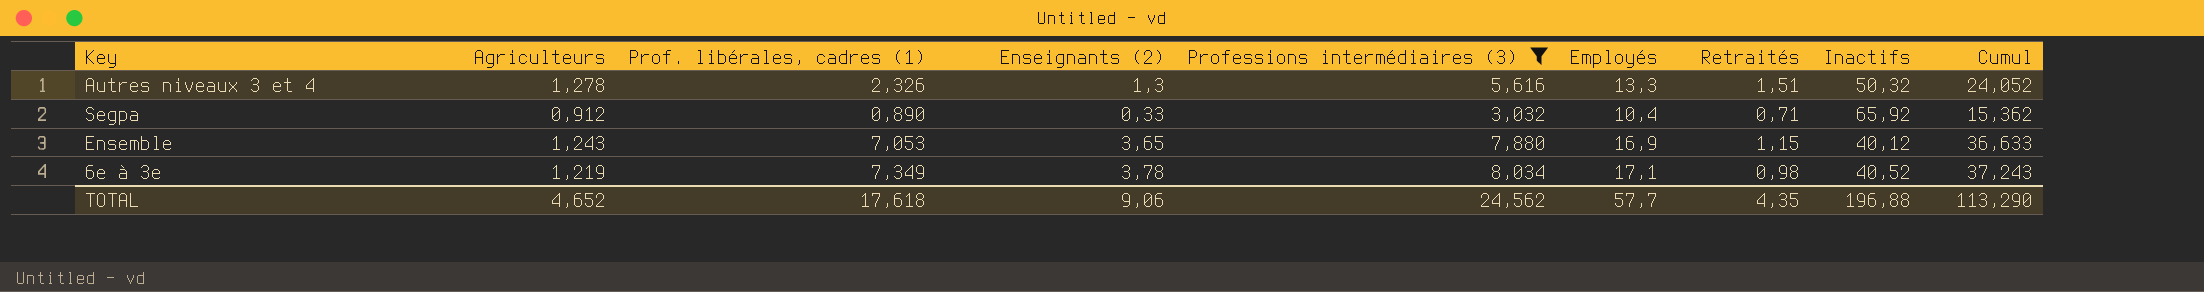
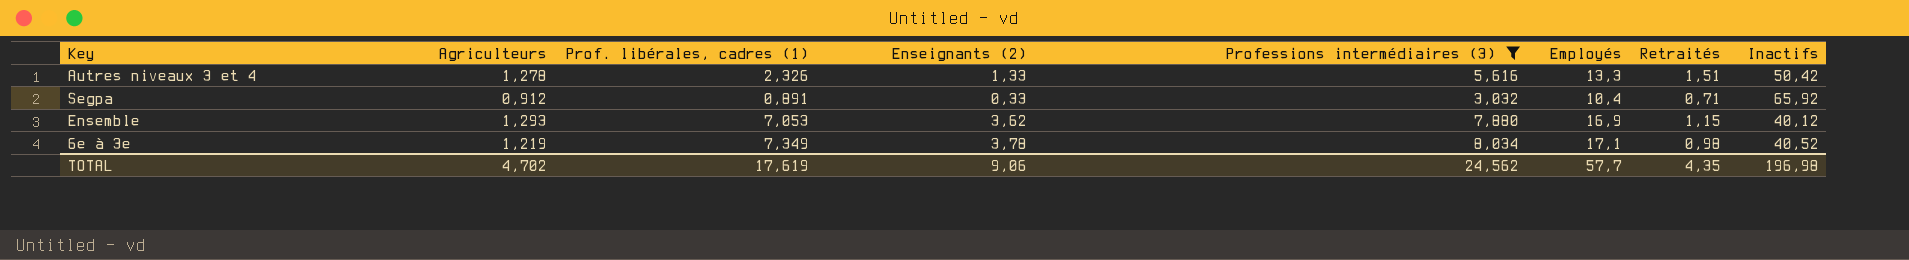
column Cumul | formula: [Prof. libérales, cadres (1)] + [Enseignants (2)] + [Professions intermédiaires (3)] + [Employés] + [Retraités] -> none
Autres niveaux 3 et 4 | Enseignants (2): 1,3 -> 1,33
Autres niveaux 3 et 4 | Inactifs: 50,32 -> 50,42
Segpa | Prof. libérales, cadres (1): 0,890 -> 0,891
Ensemble | Agriculteurs: 1,243 -> 1,293
Ensemble | Enseignants (2): 3,65 -> 3,62
TOTAL | Agriculteurs: 4,652 -> 4,702
TOTAL | Prof. libérales, cadres (1): 17,618 -> 17,619
TOTAL | Inactifs: 196,88 -> 196,98

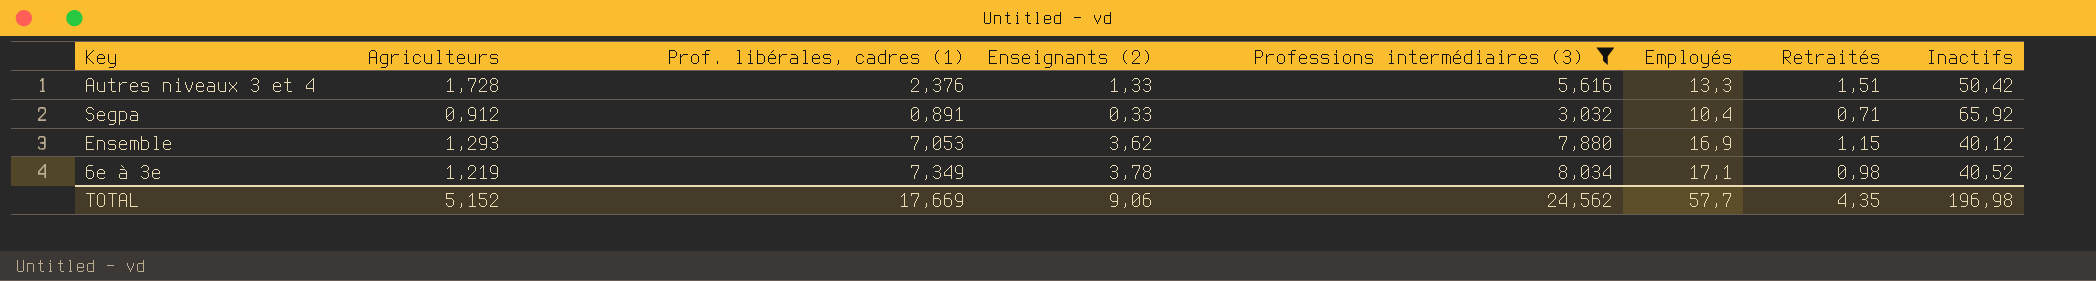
Autres niveaux 3 et 4 | Agriculteurs: 1,278 -> 1,728
Autres niveaux 3 et 4 | Prof. libérales, cadres (1): 2,326 -> 2,376
TOTAL | Agriculteurs: 4,702 -> 5,152
TOTAL | Prof. libérales, cadres (1): 17,619 -> 17,669

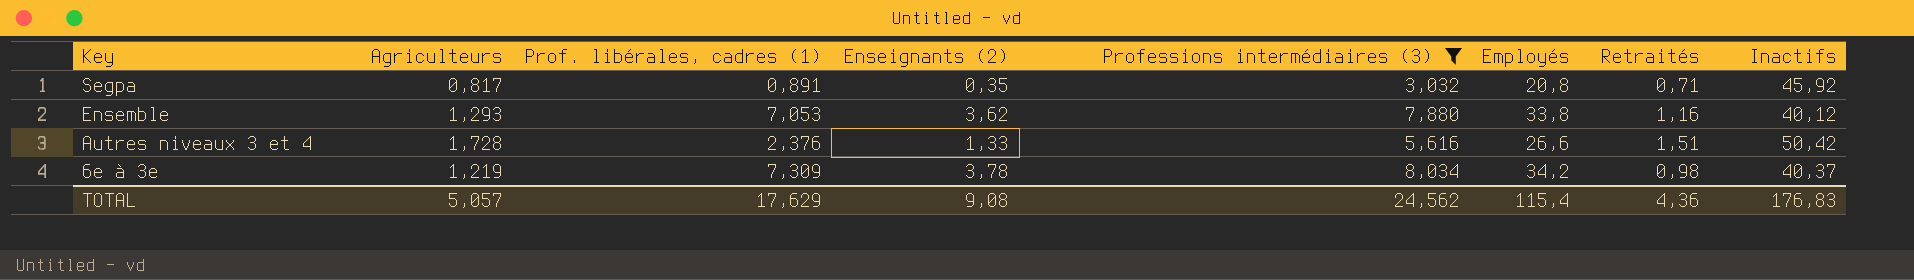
row order: none -> Key descending
Segpa | Agriculteurs: 0,912 -> 0,817
Segpa | Enseignants (2): 0,33 -> 0,35
Segpa | Employés: 10,4 -> 20,8
Segpa | Inactifs: 65,92 -> 45,92
Ensemble | Employés: 16,9 -> 33,8
Ensemble | Retraités: 1,15 -> 1,16
Autres niveaux 3 et 4 | Employés: 13,3 -> 26,6
6e à 3e | Prof. libérales, cadres (1): 7,349 -> 7,309
6e à 3e | Employés: 17,1 -> 34,2
6e à 3e | Inactifs: 40,52 -> 40,37
TOTAL | Agriculteurs: 5,152 -> 5,057
TOTAL | Prof. libérales, cadres (1): 17,669 -> 17,629
TOTAL | Enseignants (2): 9,06 -> 9,08
TOTAL | Employés: 57,7 -> 115,4
TOTAL | Retraités: 4,35 -> 4,36
TOTAL | Inactifs: 196,98 -> 176,83

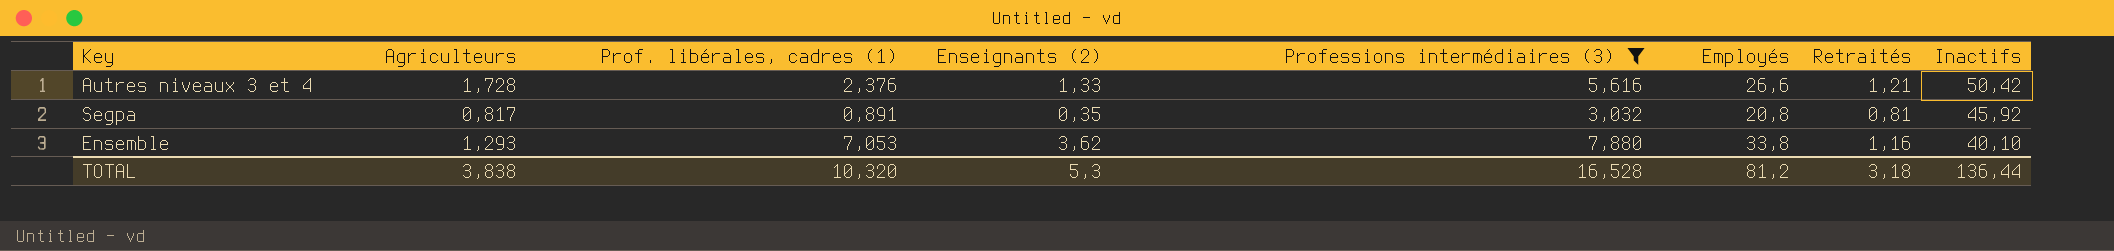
row order: Key descending -> Inactifs descending
row 6e à 3e: 1,219 | 7,309 | 3,78 | 8,034 | 34,2 | 0,98 | 40,37 -> none
Autres niveaux 3 et 4 | Retraités: 1,51 -> 1,21
Segpa | Retraités: 0,71 -> 0,81
Ensemble | Inactifs: 40,12 -> 40,10
TOTAL | Agriculteurs: 5,057 -> 3,838
TOTAL | Prof. libérales, cadres (1): 17,629 -> 10,320
TOTAL | Enseignants (2): 9,08 -> 5,3
TOTAL | Professions intermédiaires (3): 24,562 -> 16,528
TOTAL | Employés: 115,4 -> 81,2
TOTAL | Retraités: 4,36 -> 3,18
TOTAL | Inactifs: 176,83 -> 136,44

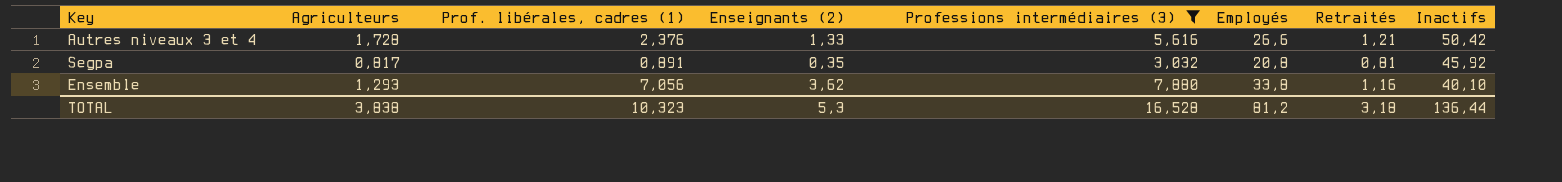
Ensemble | Prof. libérales, cadres (1): 7,053 -> 7,056
TOTAL | Prof. libérales, cadres (1): 10,320 -> 10,323

